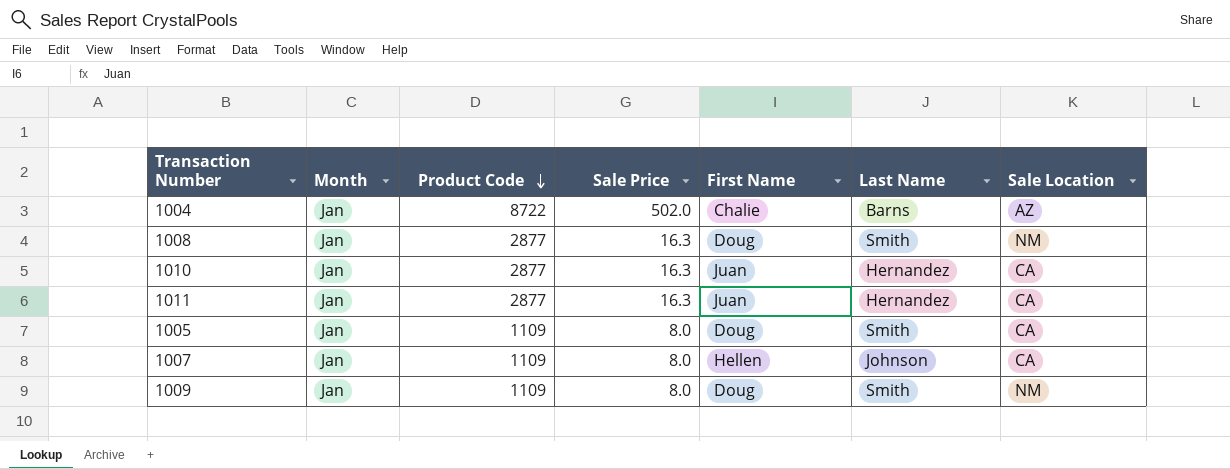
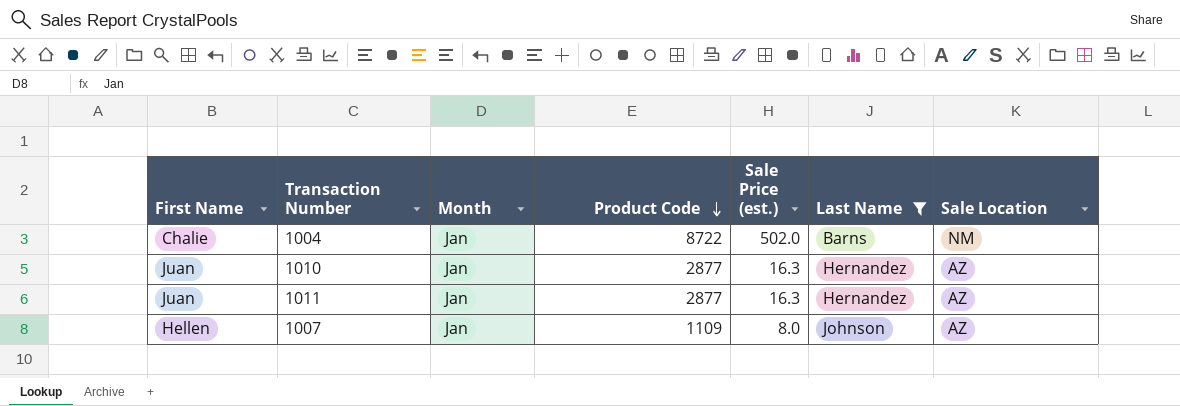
filter: none -> Last Name != Smith
column First Name | position: 5 -> 1
column name: Sale Price -> Sale Price (est.)
1004 | Sale Location: AZ -> NM
1010 | Sale Location: CA -> AZ
1011 | Sale Location: CA -> AZ
1007 | Sale Location: CA -> AZ

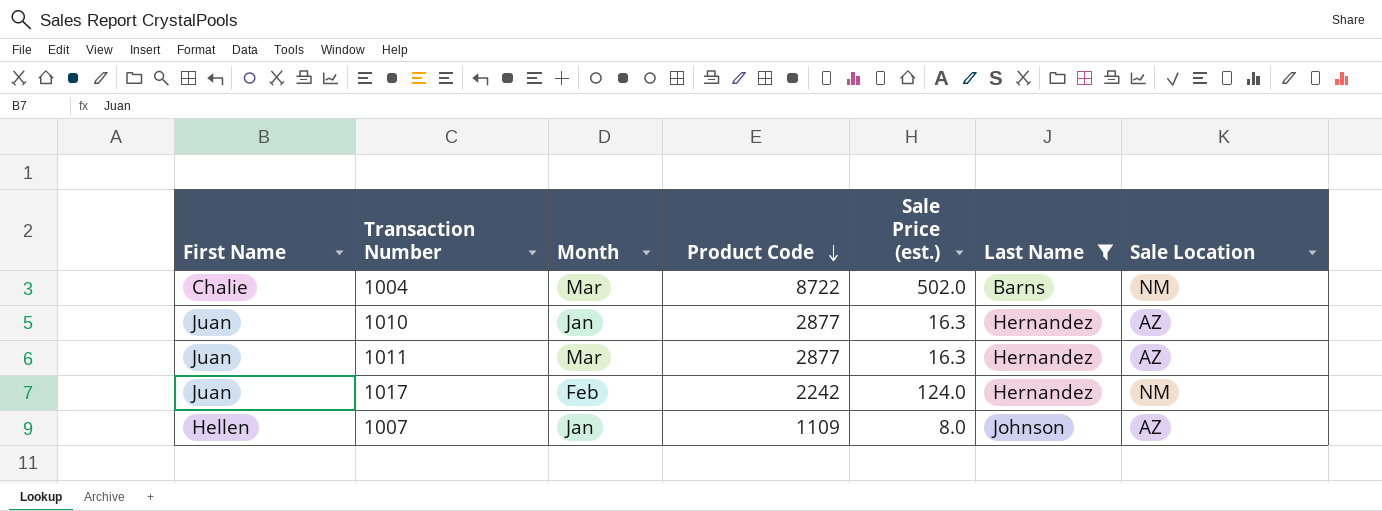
1004 | Month: Jan -> Mar
1011 | Month: Jan -> Mar
row 1017: none -> Juan | Feb | 2242 | 124.0 | Hernandez | NM

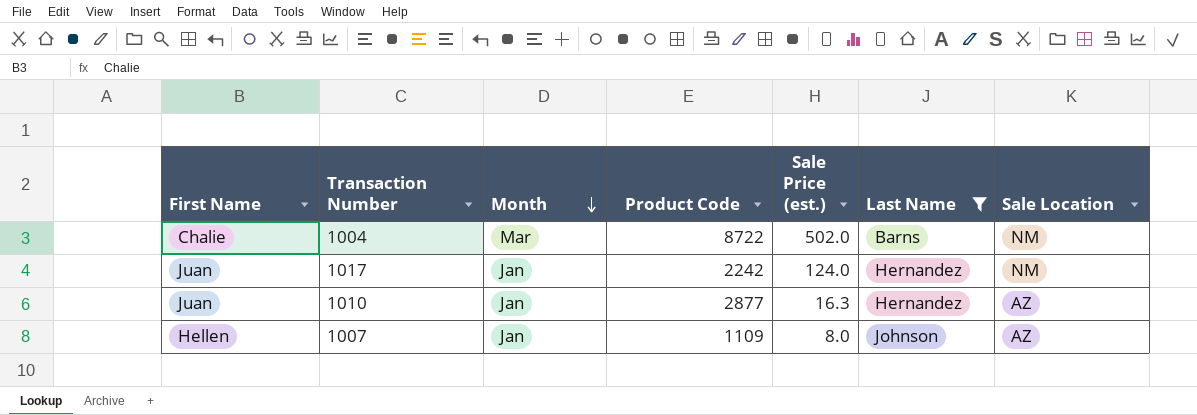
row order: Product Code descending -> Month descending
row 1011: Juan | Mar | 2877 | 16.3 | Hernandez | AZ -> none
1017 | Month: Feb -> Jan

